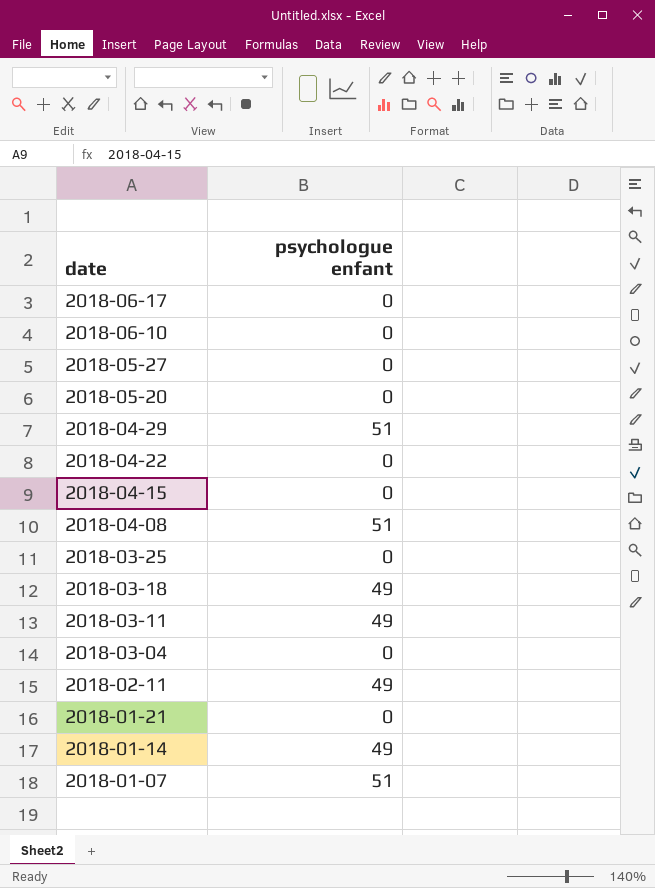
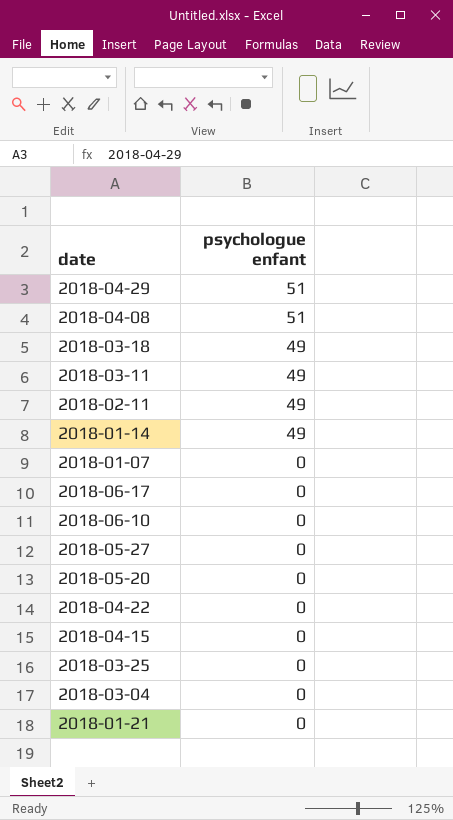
row order: date descending -> psychologue enfant descending
2018-01-07 | psychologue enfant: 51 -> 0

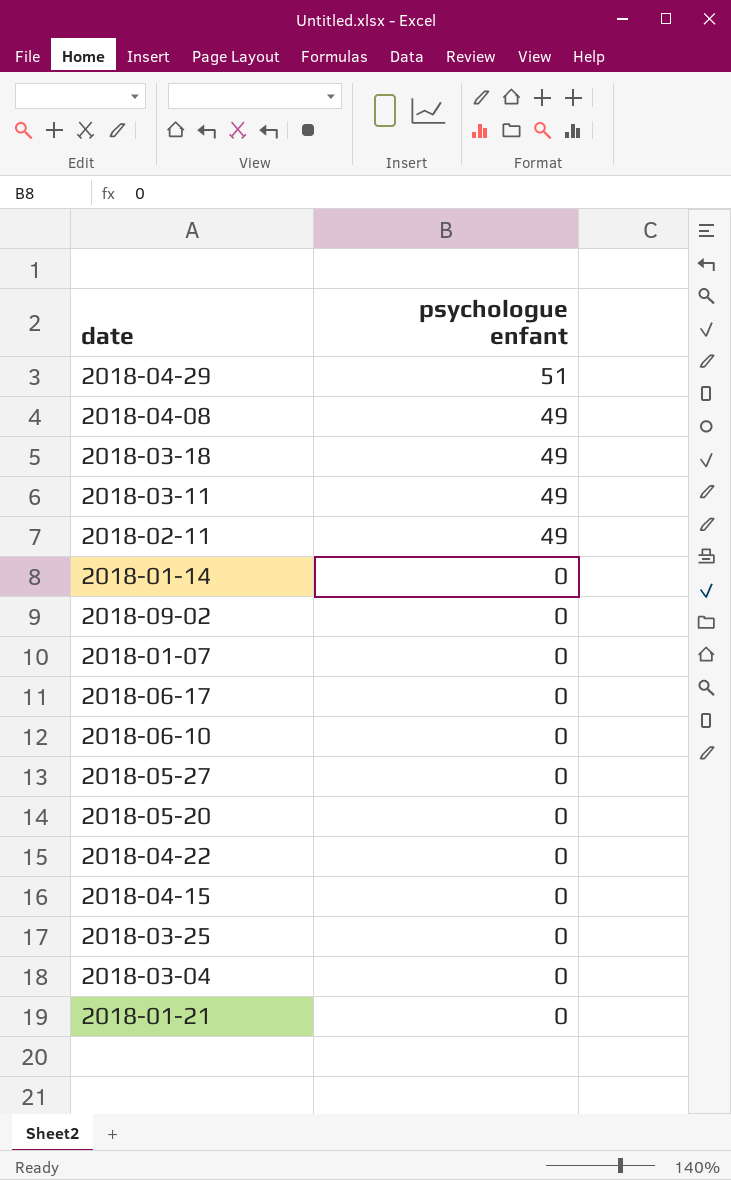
2018-04-08 | psychologue enfant: 51 -> 49
2018-01-14 | psychologue enfant: 49 -> 0
row 2018-09-02: none -> 0

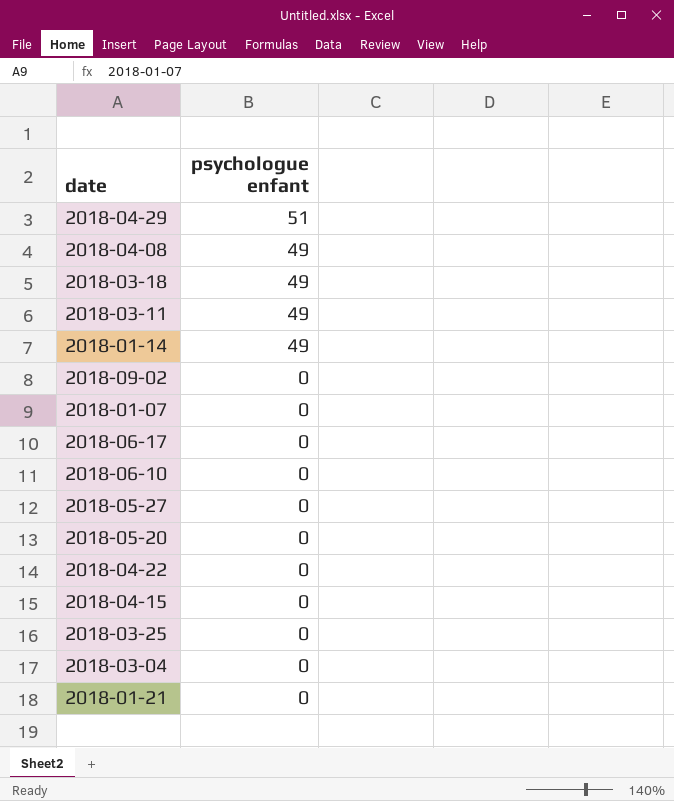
row 2018-02-11: 49 -> none
2018-01-14 | psychologue enfant: 0 -> 49

